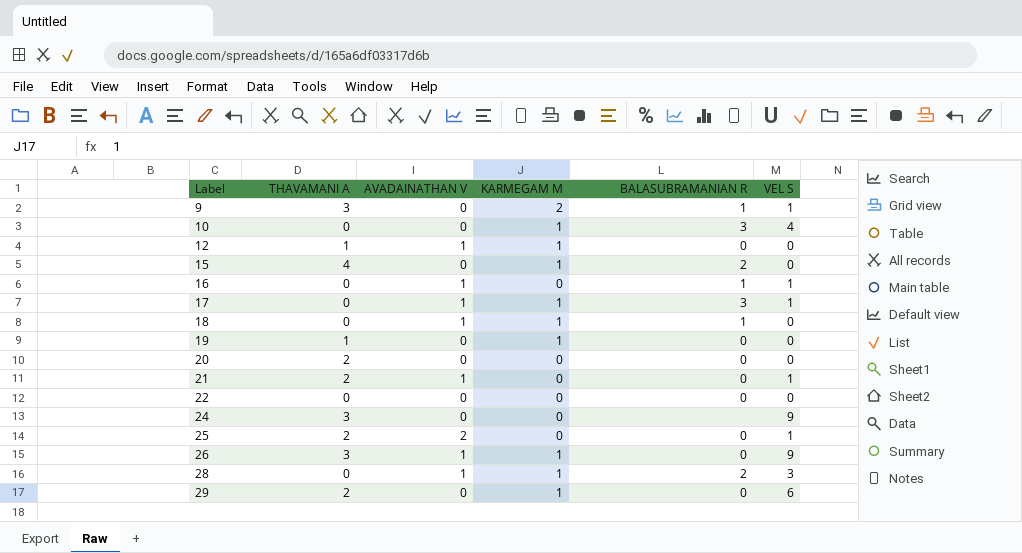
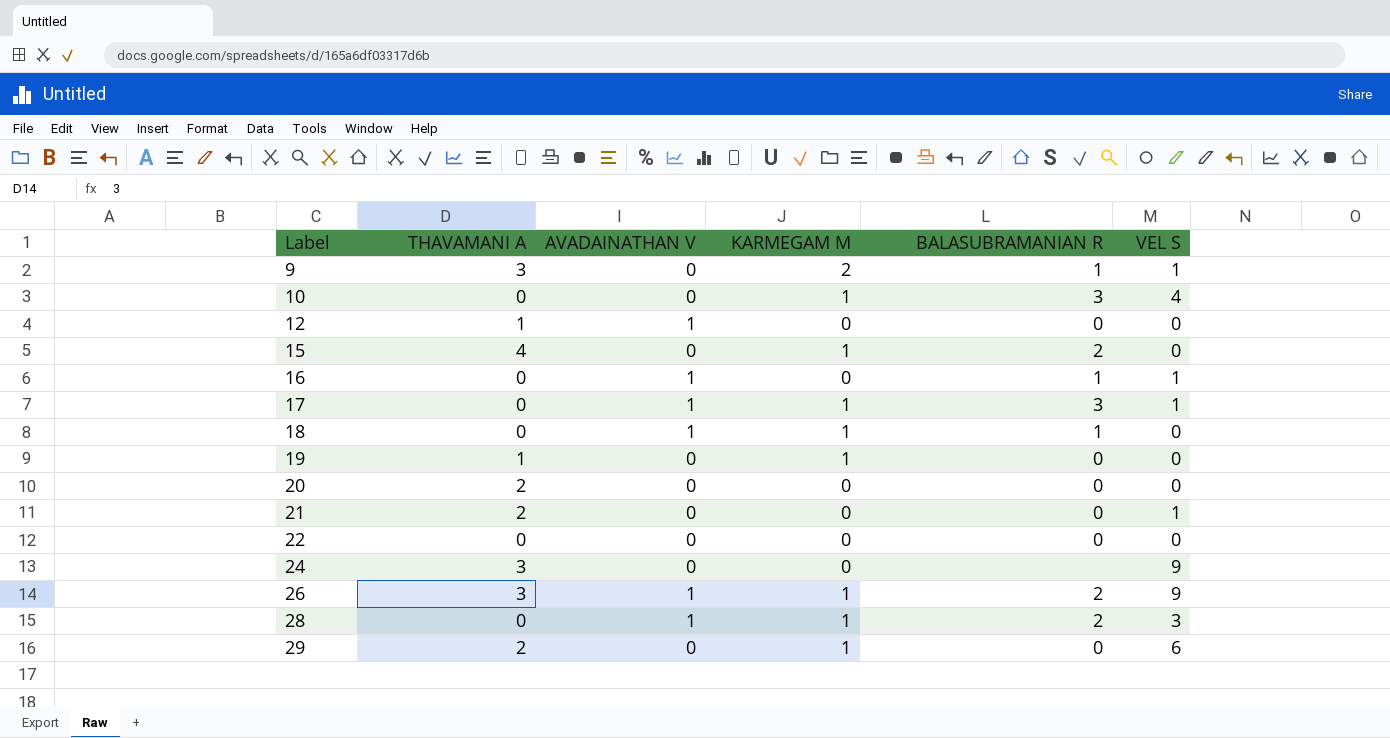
row 25: 2 | 2 | 0 | 0 | 1 -> none
12 | KARMEGAM M: 1 -> 0
21 | AVADAINATHAN V: 1 -> 0
26 | BALASUBRAMANIAN R: 0 -> 2

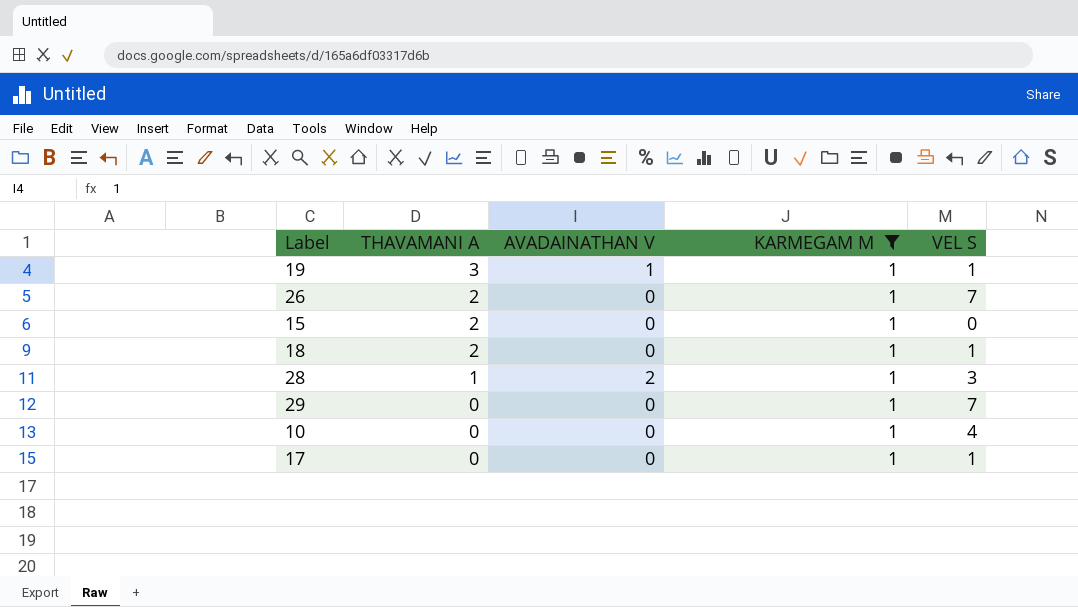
filter: none -> KARMEGAM M = 1
row order: Label ascending -> THAVAMANI A descending
column BALASUBRAMANIAN R | position: 5 -> none
19 | THAVAMANI A: 1 -> 3
19 | AVADAINATHAN V: 0 -> 1
19 | VEL S: 0 -> 1
26 | THAVAMANI A: 3 -> 2
26 | AVADAINATHAN V: 1 -> 0
26 | VEL S: 9 -> 7
15 | THAVAMANI A: 4 -> 2
18 | THAVAMANI A: 0 -> 2
18 | AVADAINATHAN V: 1 -> 0
18 | VEL S: 0 -> 1
28 | THAVAMANI A: 0 -> 1
28 | AVADAINATHAN V: 1 -> 2
29 | THAVAMANI A: 2 -> 0
29 | VEL S: 6 -> 7
17 | AVADAINATHAN V: 1 -> 0

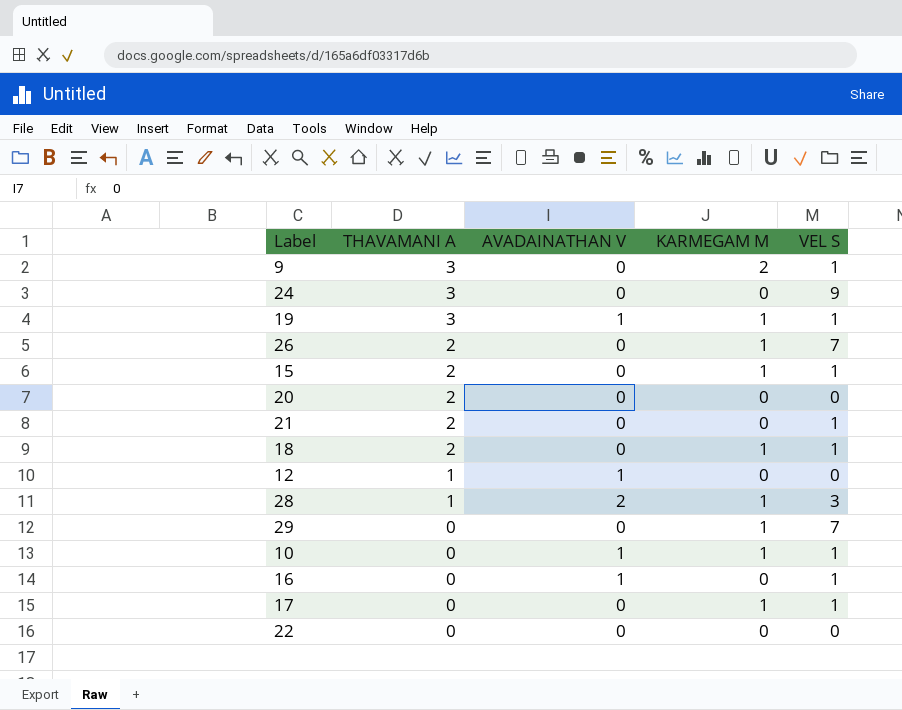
filter: KARMEGAM M = 1 -> none
15 | VEL S: 0 -> 1
10 | AVADAINATHAN V: 0 -> 1
10 | VEL S: 4 -> 1

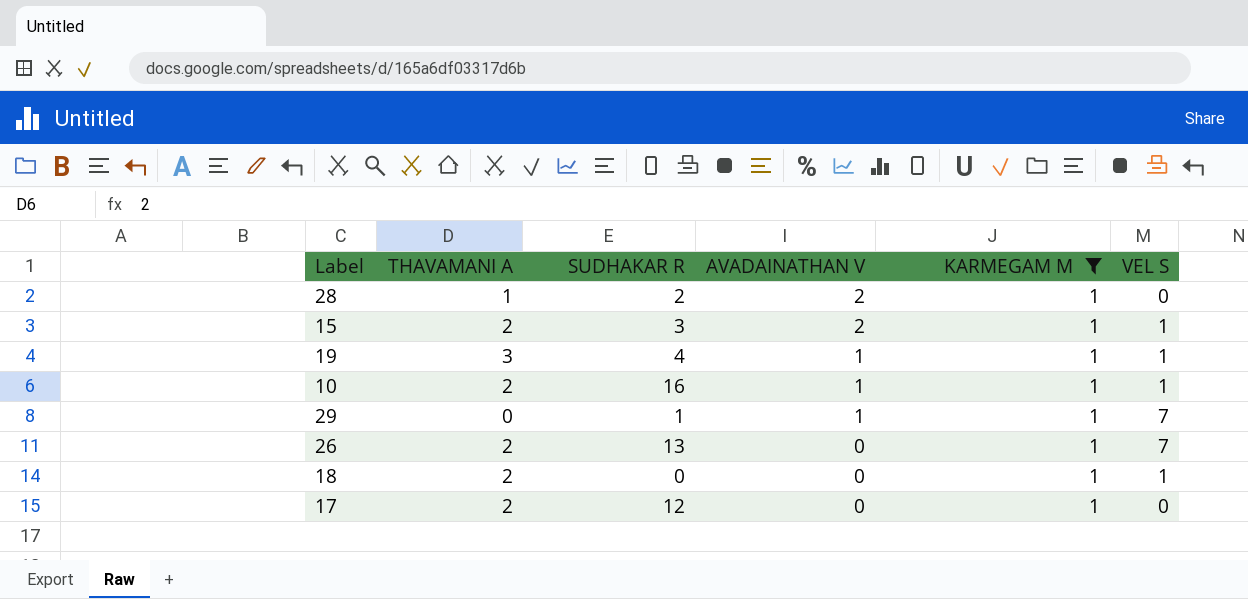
filter: none -> KARMEGAM M = 1
row order: THAVAMANI A descending -> AVADAINATHAN V descending
column SUDHAKAR R | position: none -> 3
28 | VEL S: 3 -> 0
15 | AVADAINATHAN V: 0 -> 2
10 | THAVAMANI A: 0 -> 2
29 | AVADAINATHAN V: 0 -> 1
17 | THAVAMANI A: 0 -> 2
17 | VEL S: 1 -> 0

